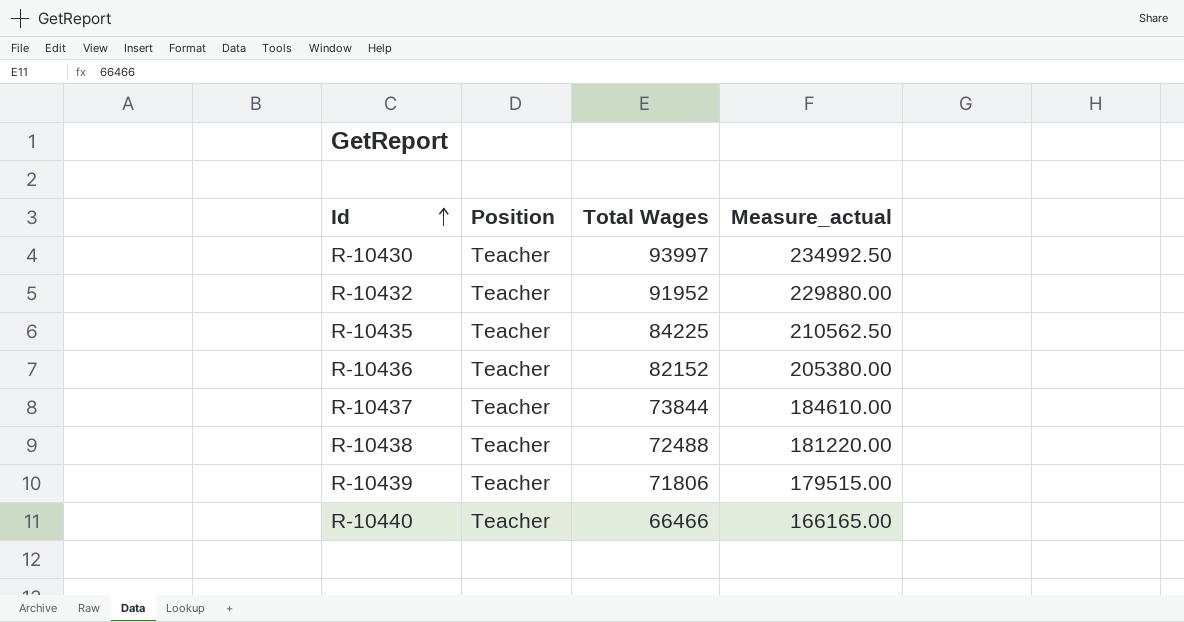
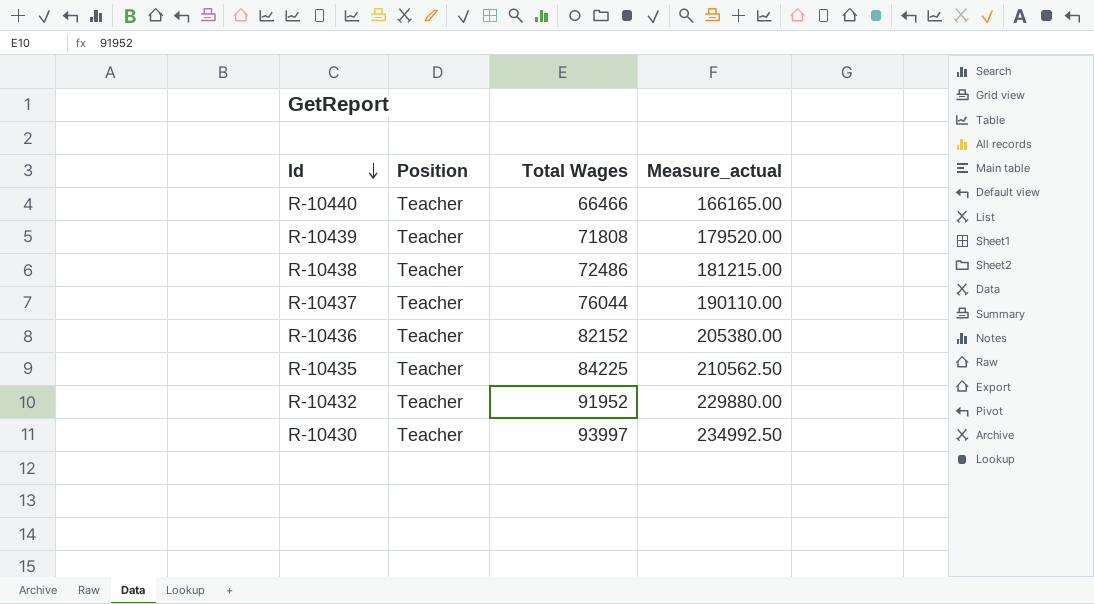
row order: Id ascending -> Id descending
R-10439 | Total Wages: 71806 -> 71808
R-10439 | Measure_actual: 179515.00 -> 179520.00
R-10438 | Total Wages: 72488 -> 72486
R-10438 | Measure_actual: 181220.00 -> 181215.00
R-10437 | Total Wages: 73844 -> 76044
R-10437 | Measure_actual: 184610.00 -> 190110.00

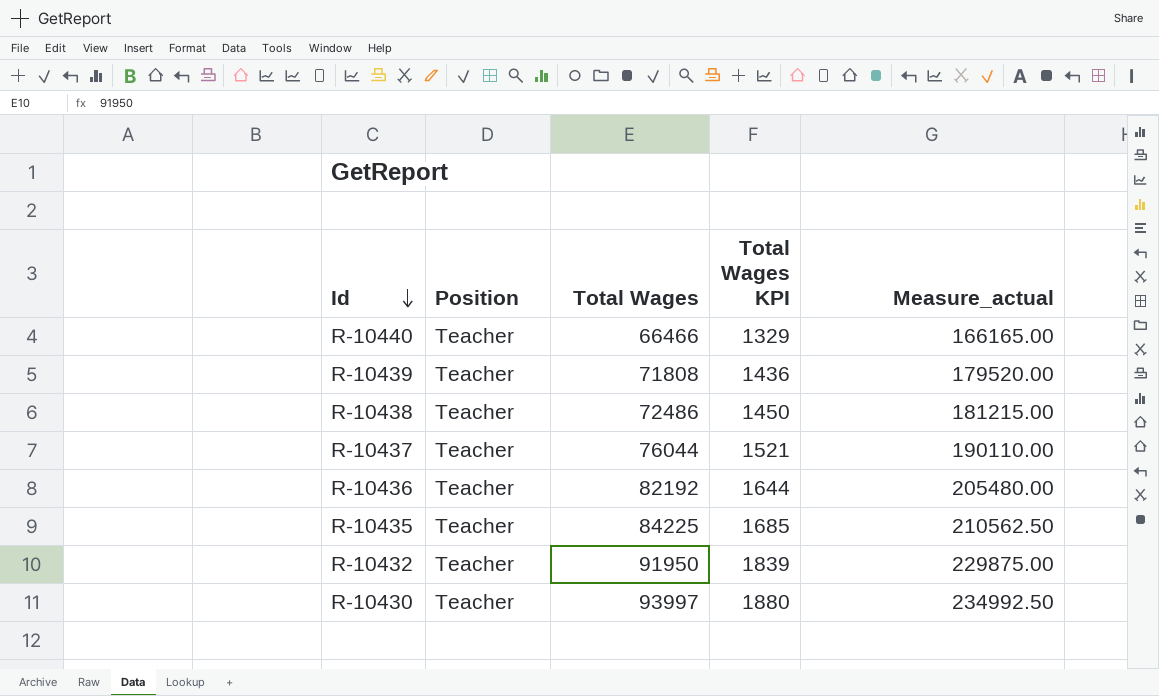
column Total Wages KPI | formula: none -> [Total Wages] * 0.02
R-10436 | Total Wages: 82152 -> 82192
R-10436 | Measure_actual: 205380.00 -> 205480.00
R-10432 | Total Wages: 91952 -> 91950
R-10432 | Measure_actual: 229880.00 -> 229875.00

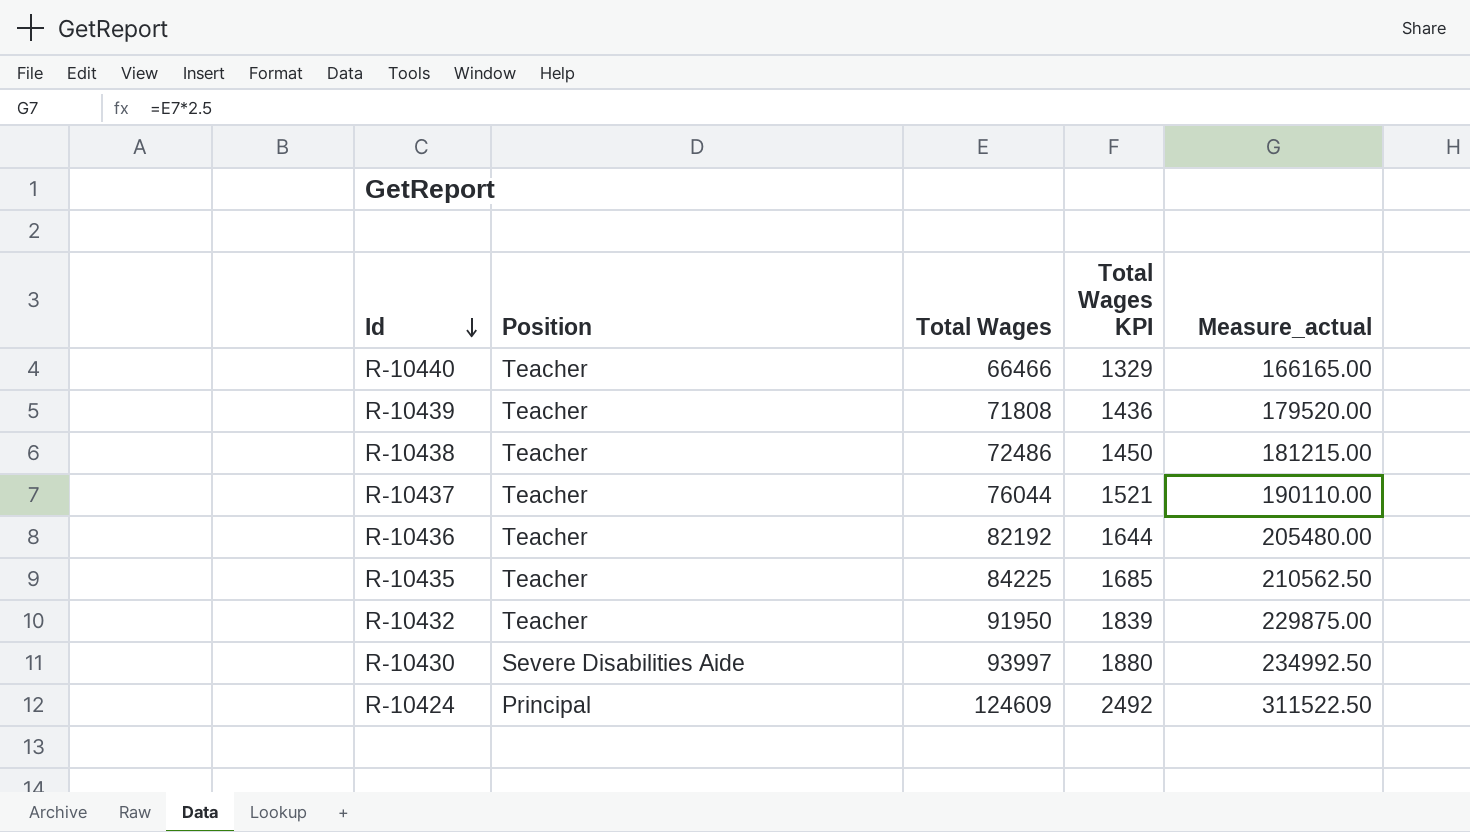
R-10430 | Position: Teacher -> Severe Disabilities Aide
row R-10424: none -> Principal | 124609 | 2492 | 311522.50

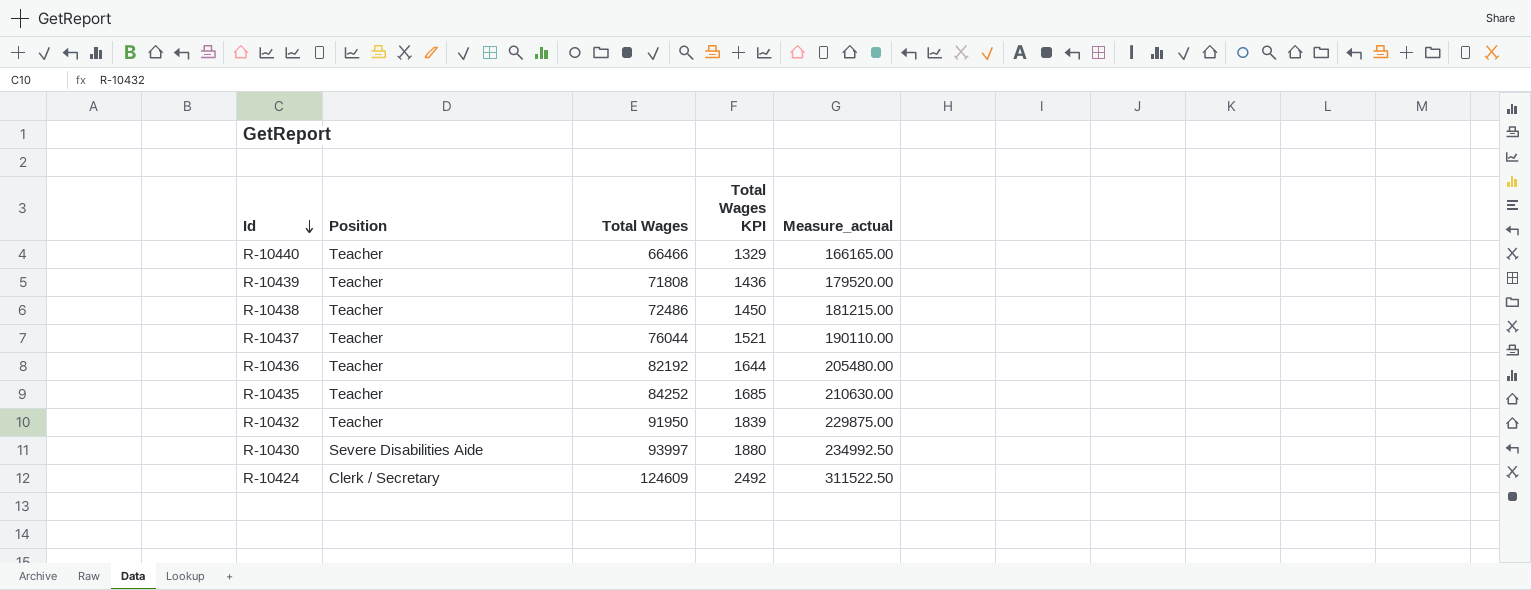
R-10435 | Total Wages: 84225 -> 84252
R-10435 | Measure_actual: 210562.50 -> 210630.00
R-10424 | Position: Principal -> Clerk / Secretary

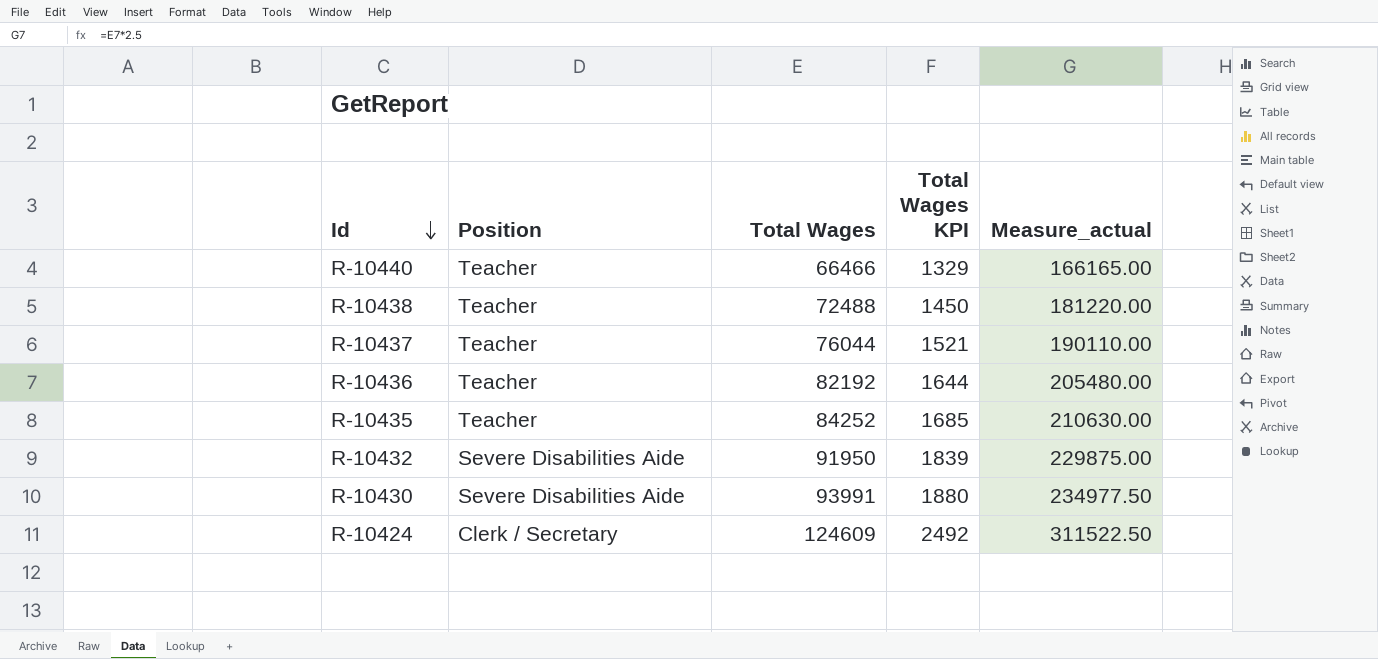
row R-10439: Teacher | 71808 | 1436 | 179520.00 -> none
R-10438 | Total Wages: 72486 -> 72488
R-10438 | Measure_actual: 181215.00 -> 181220.00
R-10432 | Position: Teacher -> Severe Disabilities Aide
R-10430 | Total Wages: 93997 -> 93991
R-10430 | Measure_actual: 234992.50 -> 234977.50

